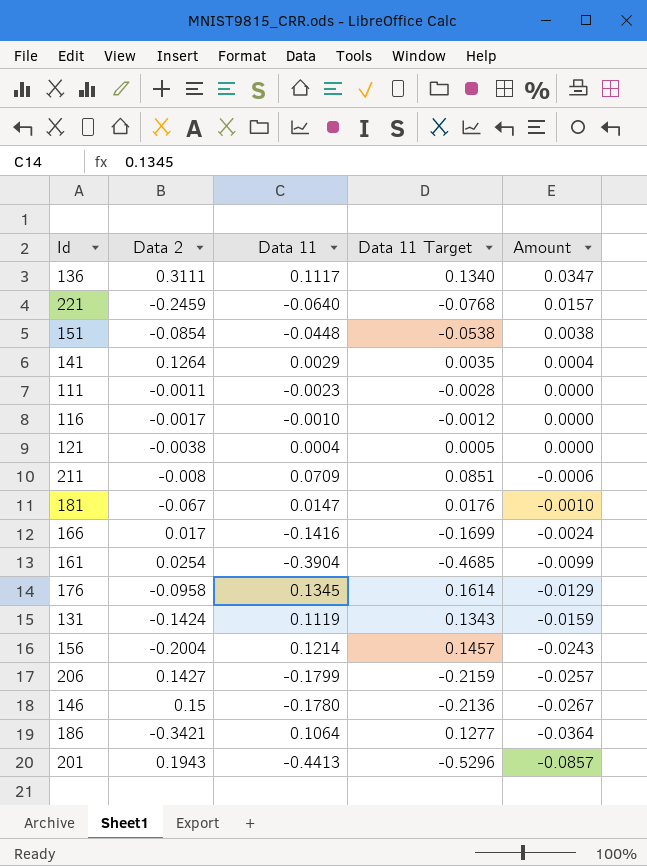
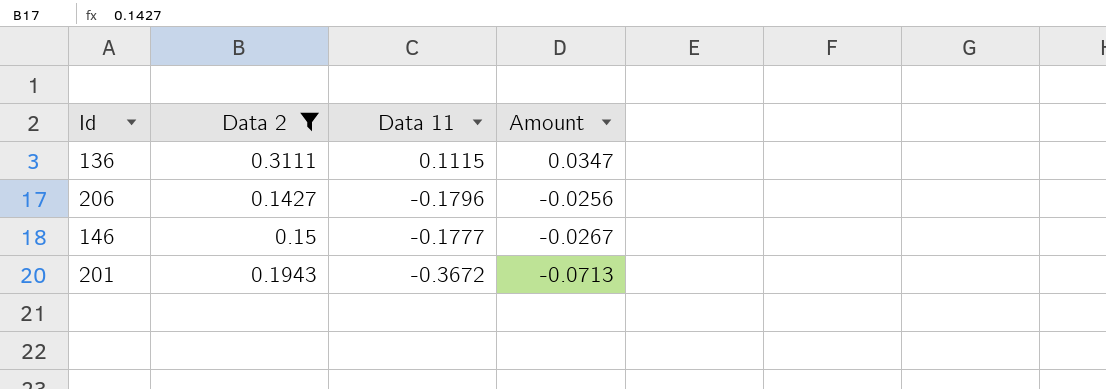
filter: none -> Data 2 >= 0.1427
column Data 11 Target | formula: [Data 11] * 1.2 -> none
136 | Data 11: 0.1117 -> 0.1115
206 | Data 11: -0.1799 -> -0.1796
206 | Amount: -0.0257 -> -0.0256
146 | Data 11: -0.1780 -> -0.1777
201 | Data 11: -0.4413 -> -0.3672
201 | Amount: -0.0857 -> -0.0713

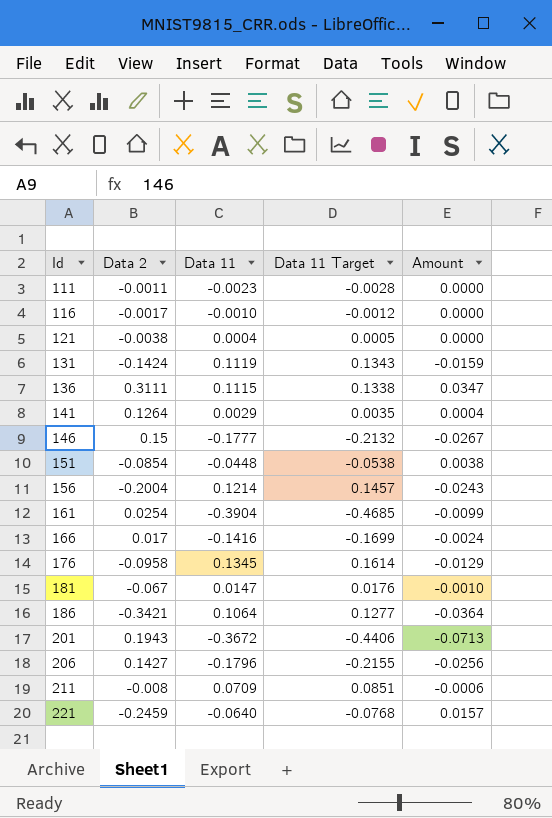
filter: Data 2 >= 0.1427 -> none
row order: Amount descending -> Id ascending
column Data 11 Target | formula: none -> [Data 11] * 1.2

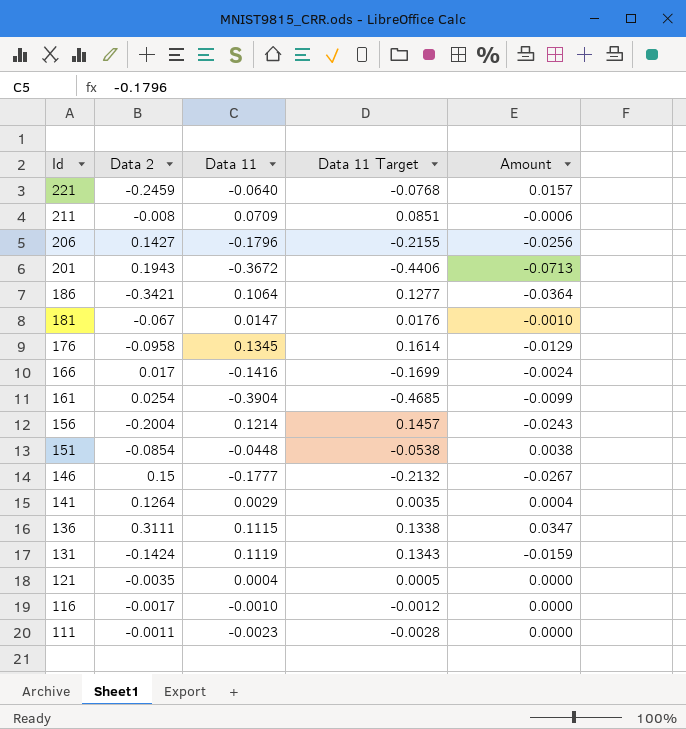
row order: Id ascending -> Id descending
121 | Data 2: -0.0038 -> -0.0035

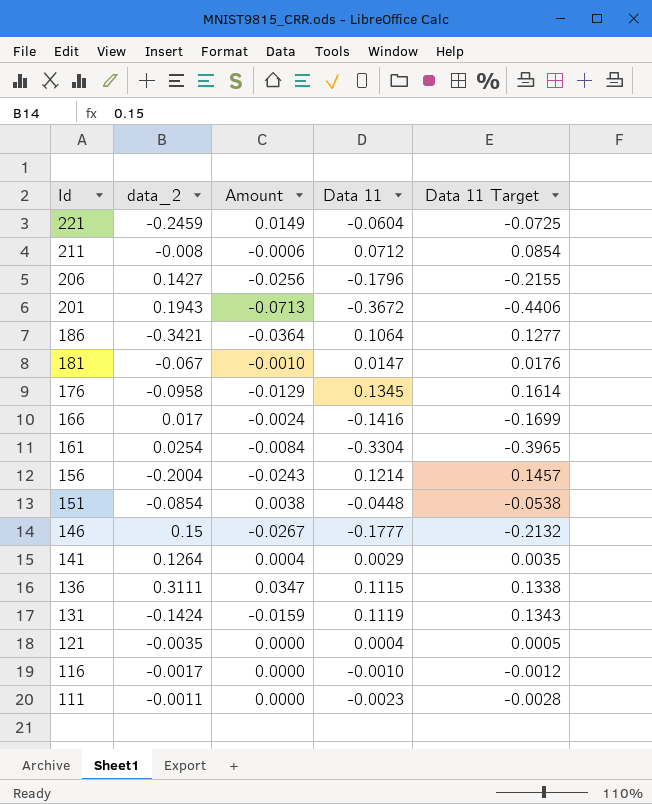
column name: Data 2 -> data_2
column Amount | position: 5 -> 3
221 | Amount: 0.0157 -> 0.0149
221 | Data 11: -0.0640 -> -0.0604
221 | Data 11 Target: -0.0768 -> -0.0725
211 | Data 11: 0.0709 -> 0.0712
211 | Data 11 Target: 0.0851 -> 0.0854
161 | Amount: -0.0099 -> -0.0084
161 | Data 11: -0.3904 -> -0.3304
161 | Data 11 Target: -0.4685 -> -0.3965

